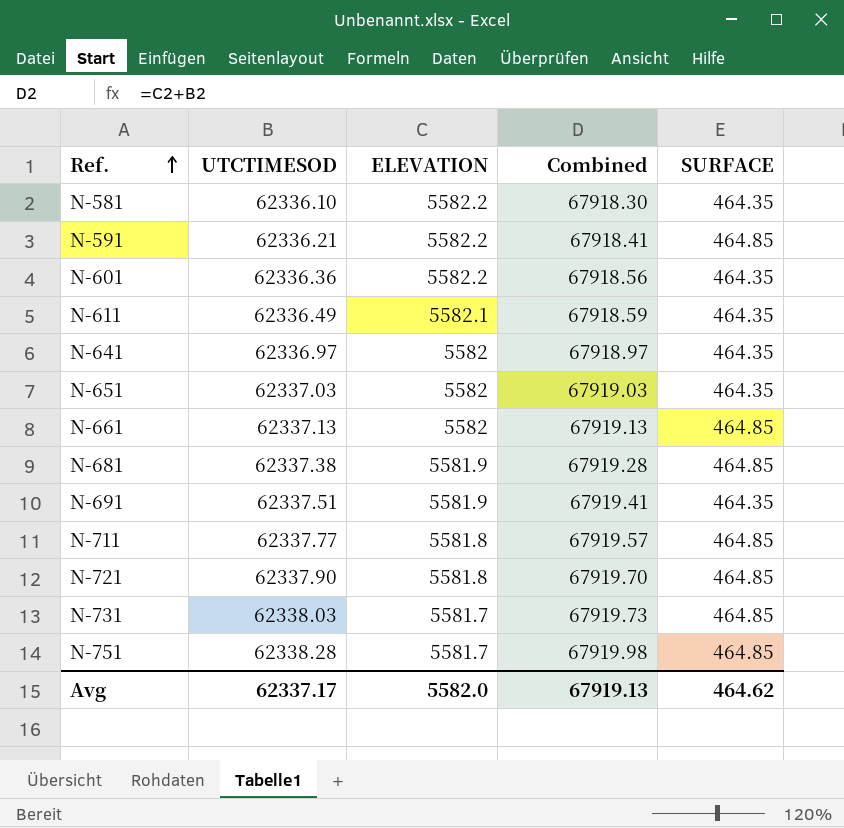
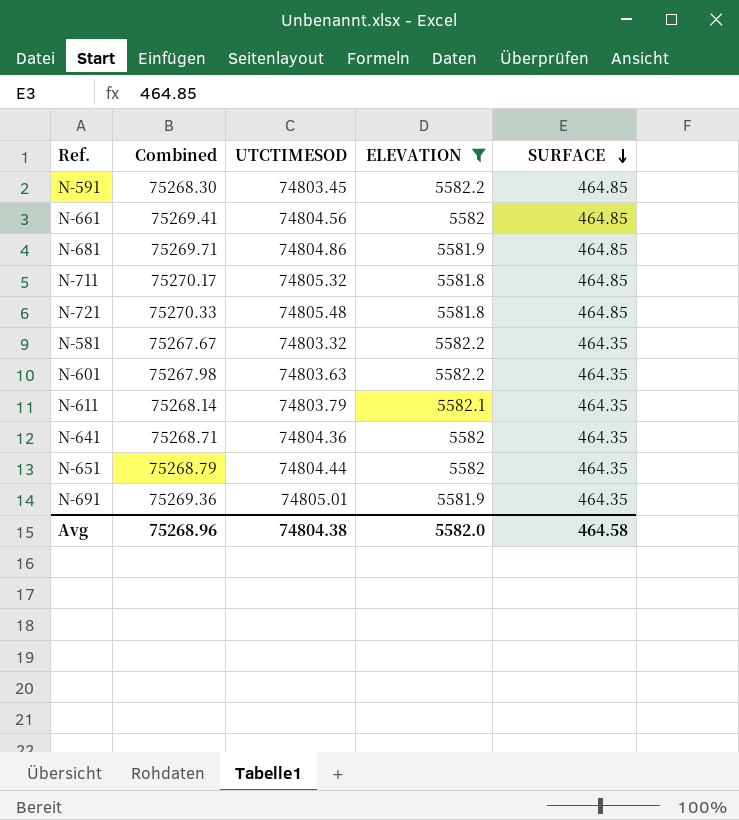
filter: none -> ELEVATION != 5581.7
row order: Ref. ascending -> SURFACE descending
column Combined | formula: [UTCTIMESOD] + [ELEVATION] -> [UTCTIMESOD] + [SURFACE]
column Combined | position: 4 -> 2
N-591 | UTCTIMESOD: 62336.21 -> 74803.45
N-661 | UTCTIMESOD: 62337.13 -> 74804.56
N-681 | UTCTIMESOD: 62337.38 -> 74804.86
N-711 | UTCTIMESOD: 62337.77 -> 74805.32
N-721 | UTCTIMESOD: 62337.90 -> 74805.48
N-581 | UTCTIMESOD: 62336.10 -> 74803.32
N-601 | UTCTIMESOD: 62336.36 -> 74803.63
N-611 | UTCTIMESOD: 62336.49 -> 74803.79
N-641 | UTCTIMESOD: 62336.97 -> 74804.36
N-651 | UTCTIMESOD: 62337.03 -> 74804.44
N-691 | UTCTIMESOD: 62337.51 -> 74805.01
Avg | Combined: 67919.13 -> 75268.96
Avg | UTCTIMESOD: 62337.17 -> 74804.38
Avg | SURFACE: 464.62 -> 464.58

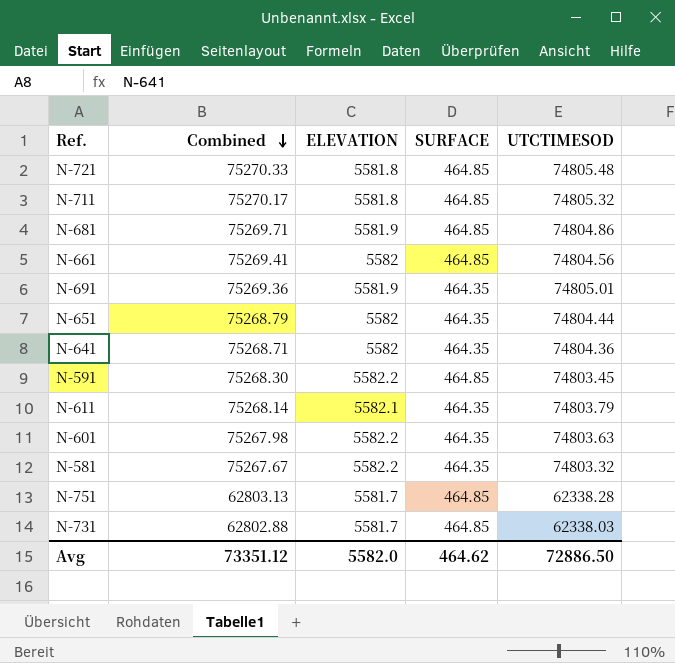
filter: ELEVATION != 5581.7 -> none
row order: SURFACE descending -> Combined descending
column UTCTIMESOD | position: 3 -> 5
Avg | Combined: 75268.96 -> 73351.12
Avg | SURFACE: 464.58 -> 464.62
Avg | UTCTIMESOD: 74804.38 -> 72886.50

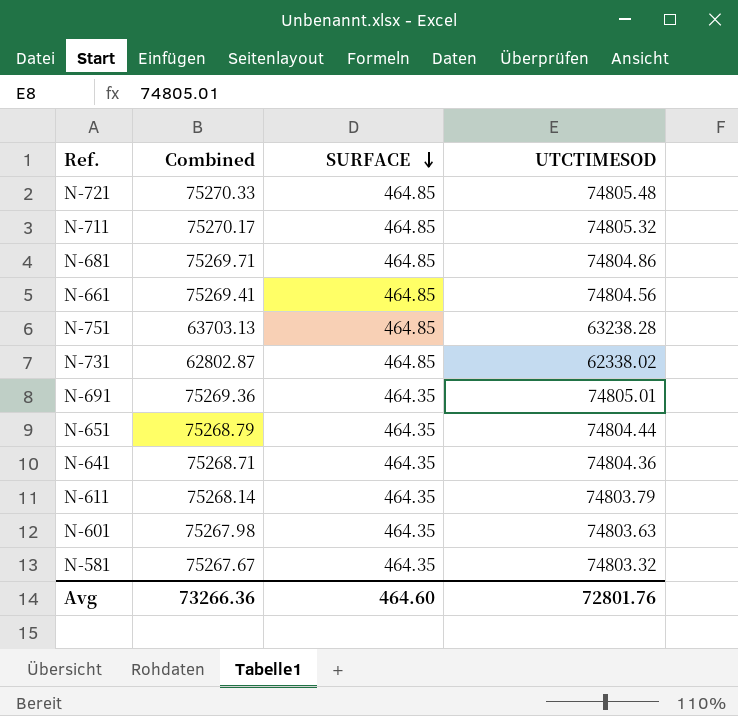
row order: Combined descending -> SURFACE descending
column ELEVATION | position: 3 -> none
row N-591: 75268.30 | 5582.2 | 464.85 | 74803.45 -> none
N-751 | Combined: 62803.13 -> 63703.13
N-751 | UTCTIMESOD: 62338.28 -> 63238.28
N-731 | Combined: 62802.88 -> 62802.87
N-731 | UTCTIMESOD: 62338.03 -> 62338.02
Avg | Combined: 73351.12 -> 73266.36
Avg | SURFACE: 464.62 -> 464.60
Avg | UTCTIMESOD: 72886.50 -> 72801.76

